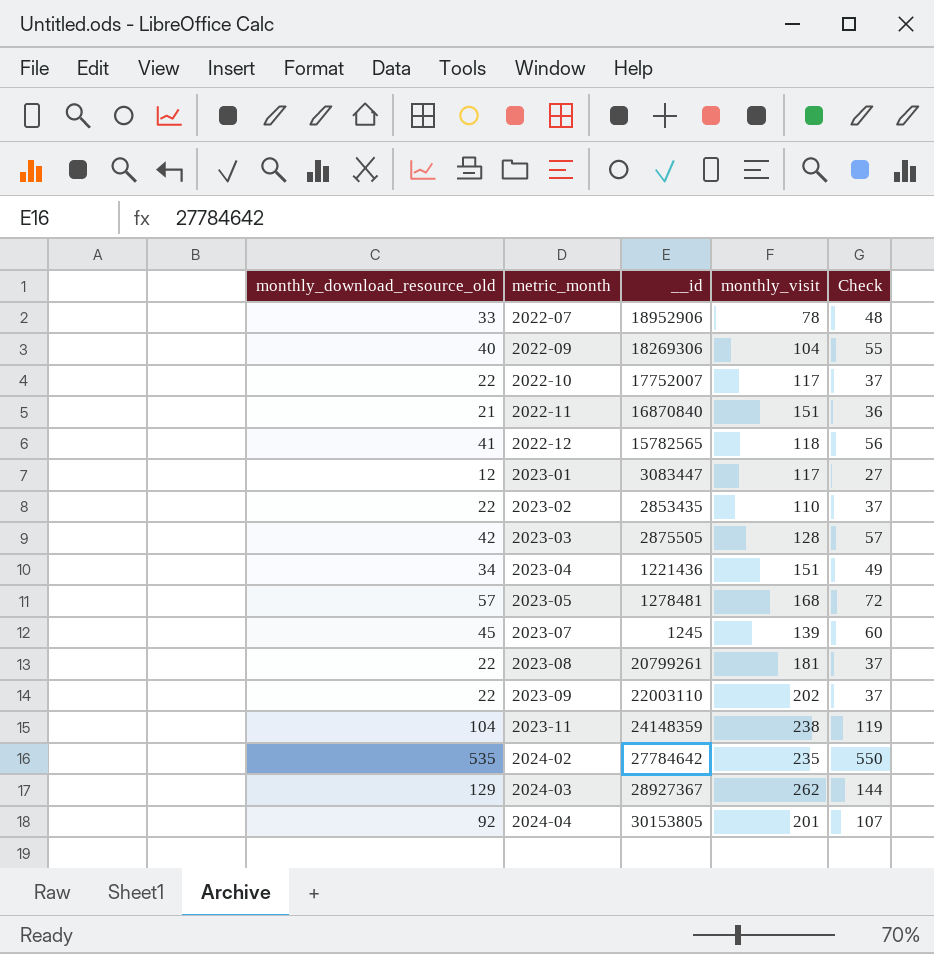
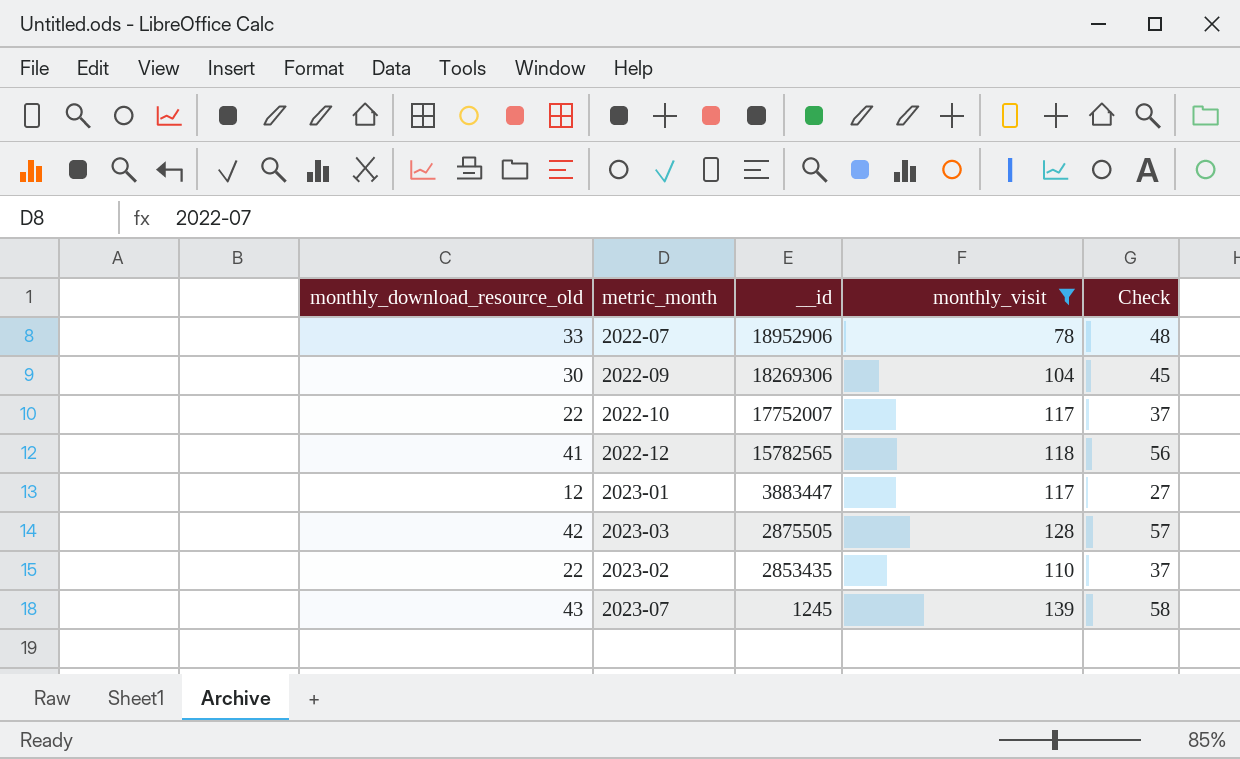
filter: none -> monthly_visit <= 139
row order: metric_month ascending -> __id descending
2022-09 | monthly_download_resource_old: 40 -> 30
2022-09 | Check: 55 -> 45
2023-01 | __id: 3083447 -> 3883447
2023-07 | monthly_download_resource_old: 45 -> 43
2023-07 | Check: 60 -> 58

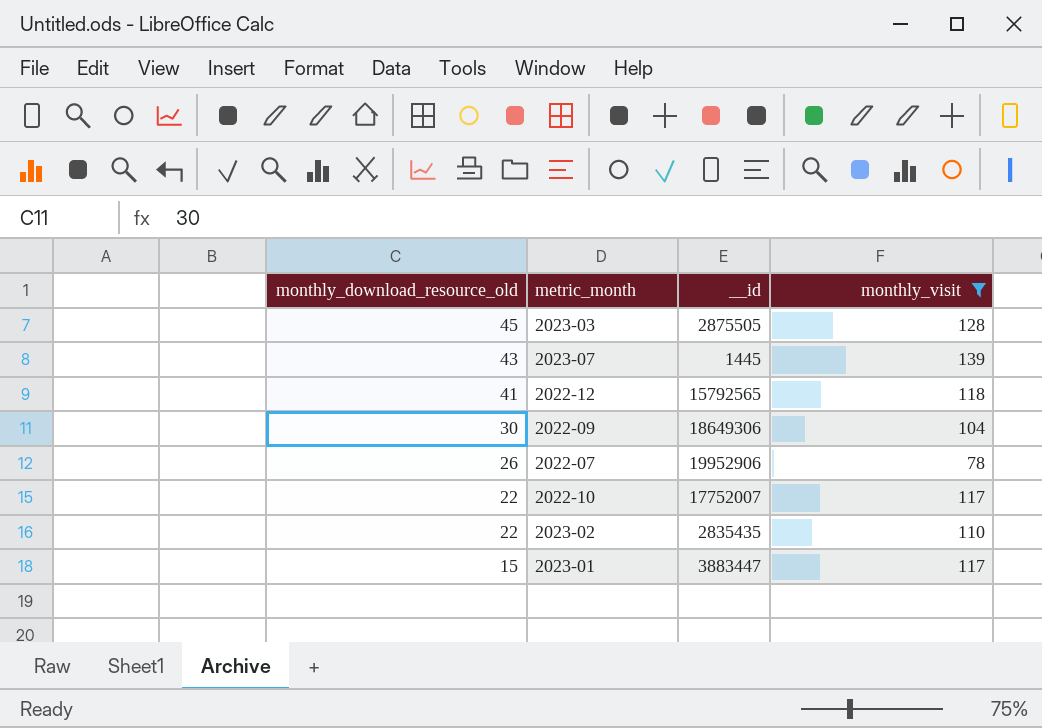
row order: __id descending -> monthly_download_resource_old descending
column Check | formula: [monthly_download_resource_old] + 15 -> none
2023-03 | monthly_download_resource_old: 42 -> 45
2023-07 | __id: 1245 -> 1445
2022-12 | __id: 15782565 -> 15792565
2022-09 | __id: 18269306 -> 18649306
2022-07 | monthly_download_resource_old: 33 -> 26
2022-07 | __id: 18952906 -> 19952906
2023-02 | __id: 2853435 -> 2835435
2023-01 | monthly_download_resource_old: 12 -> 15

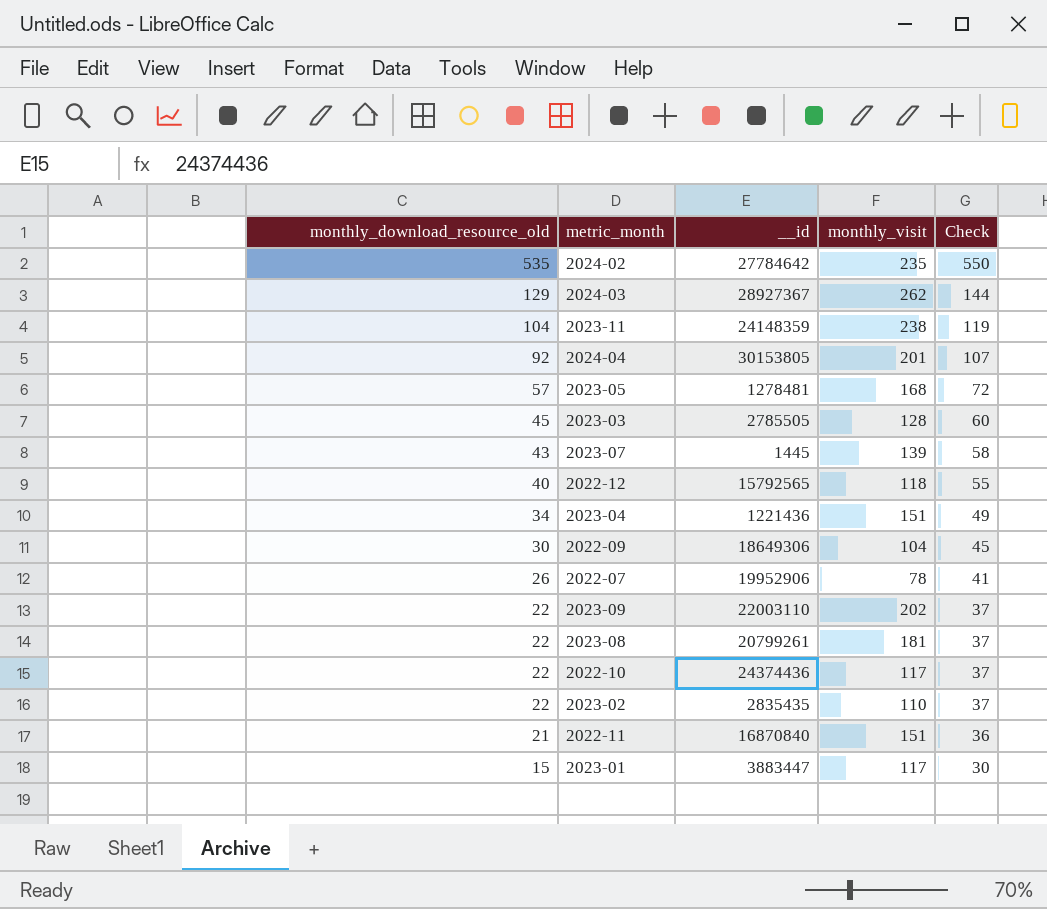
filter: monthly_visit <= 139 -> none
column Check | formula: none -> [monthly_download_resource_old] + 15
2023-03 | __id: 2875505 -> 2785505
2022-12 | monthly_download_resource_old: 41 -> 40
2022-10 | __id: 17752007 -> 24374436

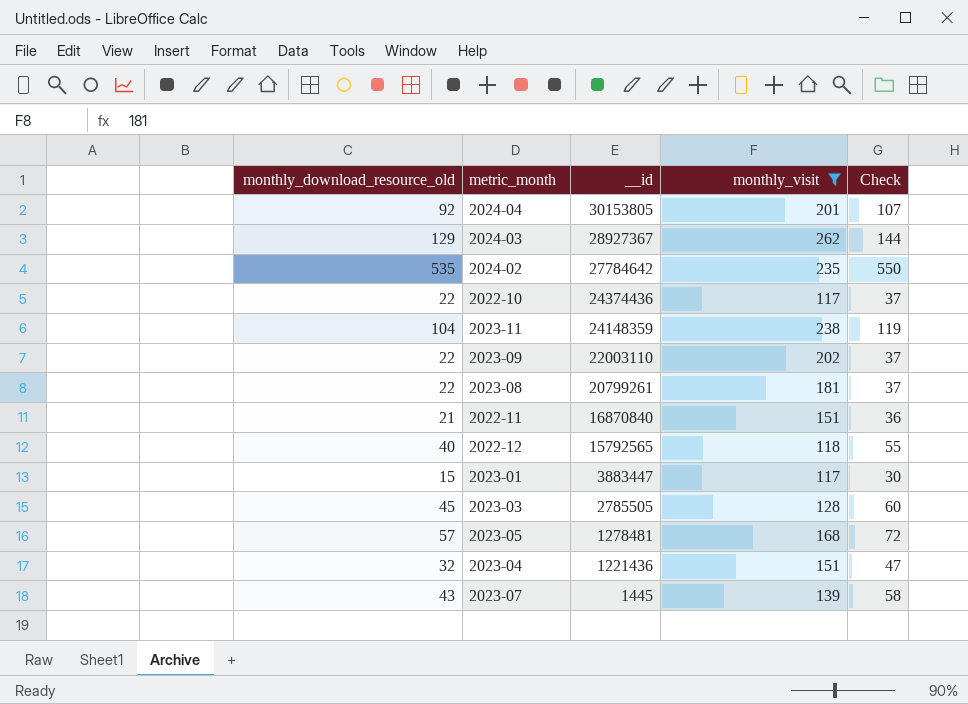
filter: none -> monthly_visit >= 117
row order: monthly_download_resource_old descending -> __id descending
2023-04 | monthly_download_resource_old: 34 -> 32
2023-04 | Check: 49 -> 47

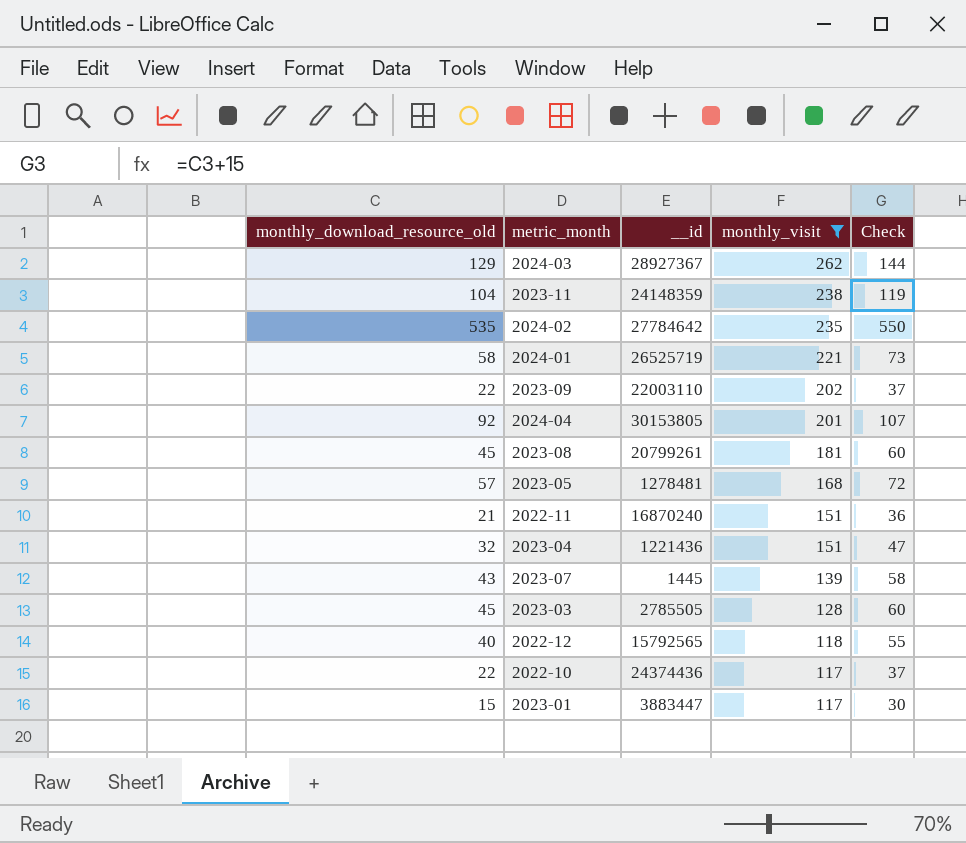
row order: __id descending -> monthly_visit descending
row 2024-01: none -> 58 | 26525719 | 221 | 73
2023-08 | monthly_download_resource_old: 22 -> 45
2023-08 | Check: 37 -> 60
2022-11 | __id: 16870840 -> 16870240

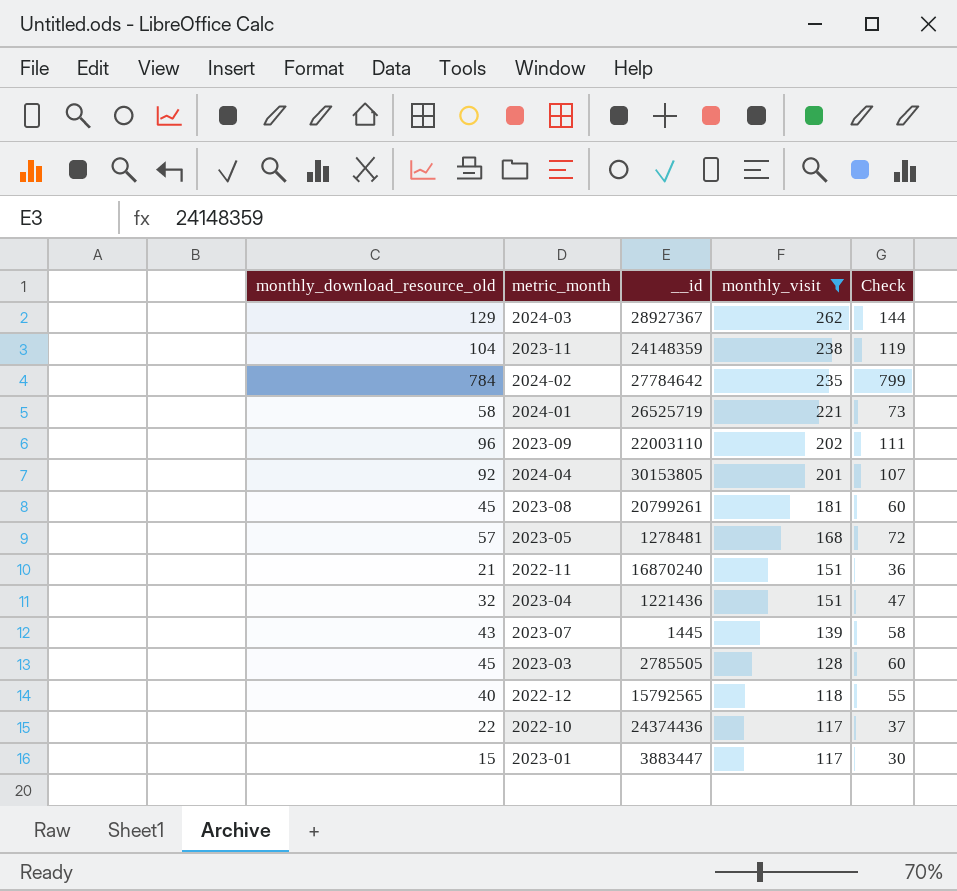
2024-02 | monthly_download_resource_old: 535 -> 784
2024-02 | Check: 550 -> 799
2023-09 | monthly_download_resource_old: 22 -> 96
2023-09 | Check: 37 -> 111

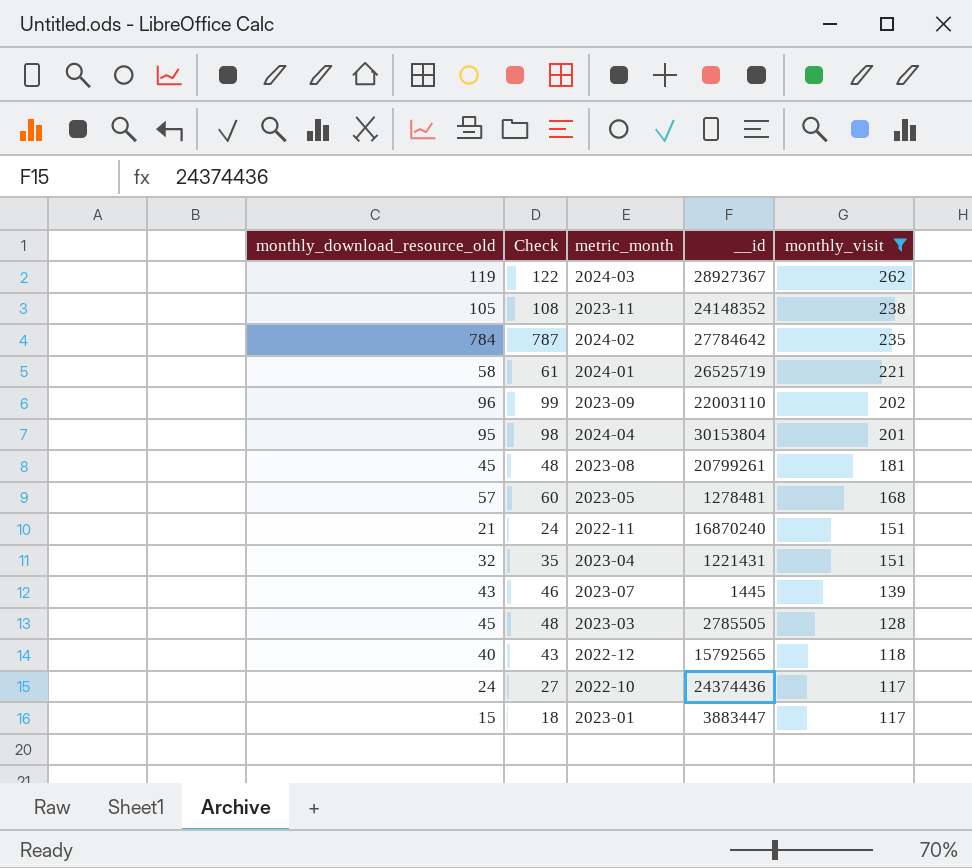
column Check | formula: [monthly_download_resource_old] + 15 -> [monthly_download_resource_old] + 3
column Check | position: 5 -> 2
2024-03 | monthly_download_resource_old: 129 -> 119
2023-11 | monthly_download_resource_old: 104 -> 105
2023-11 | __id: 24148359 -> 24148352
2024-04 | monthly_download_resource_old: 92 -> 95
2024-04 | __id: 30153805 -> 30153804
2023-04 | __id: 1221436 -> 1221431
2022-10 | monthly_download_resource_old: 22 -> 24

